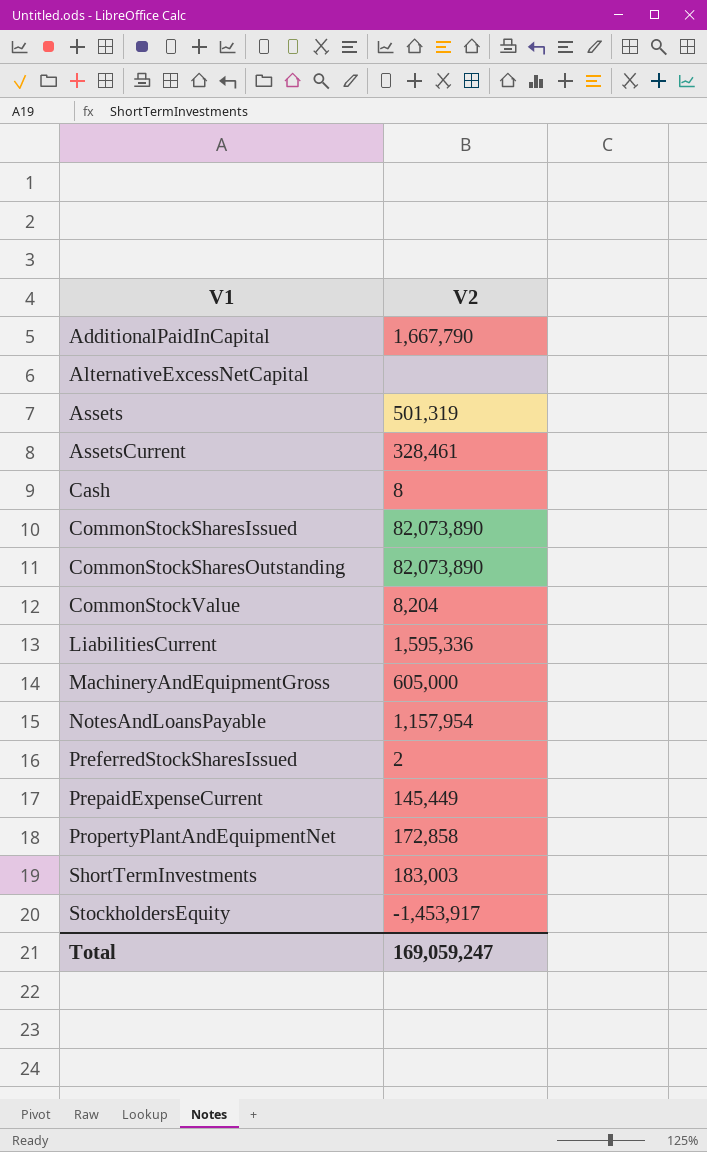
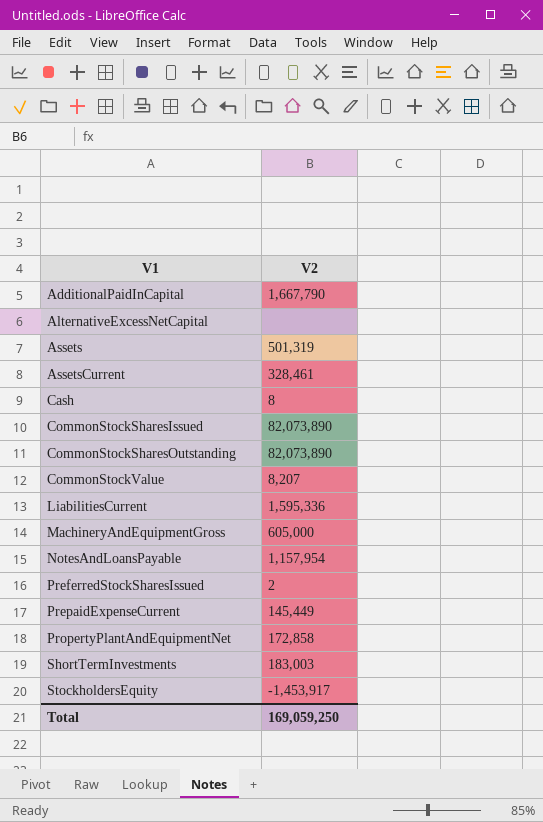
CommonStockValue | V2: 8,204 -> 8,207
Total | V2: 169,059,247 -> 169,059,250

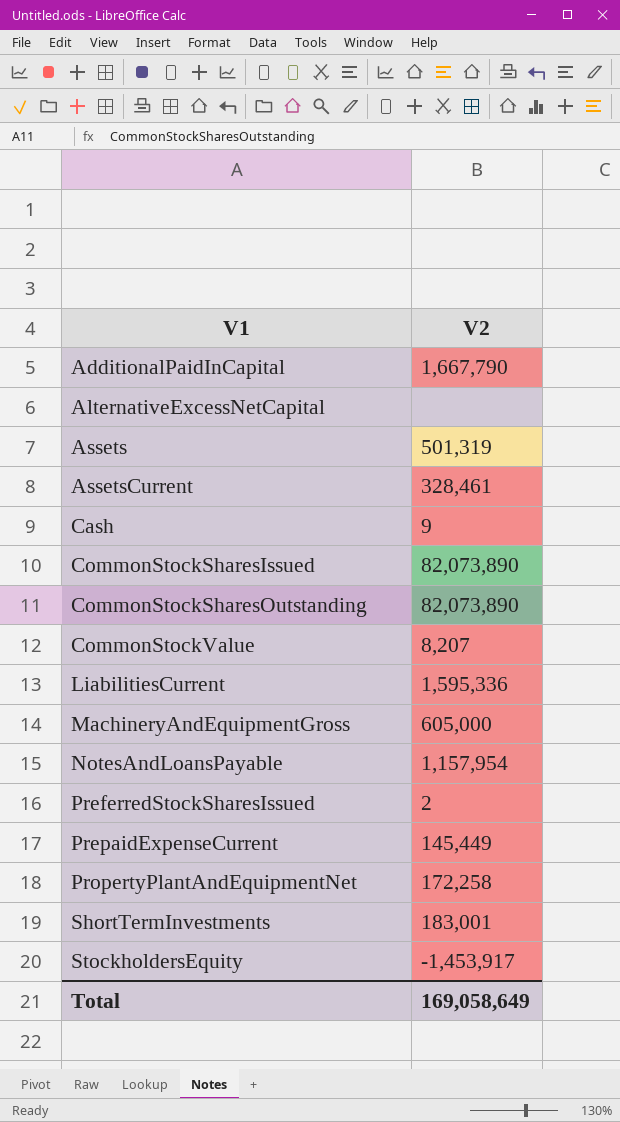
Cash | V2: 8 -> 9
PropertyPlantAndEquipmentNet | V2: 172,858 -> 172,258
ShortTermInvestments | V2: 183,003 -> 183,001
Total | V2: 169,059,250 -> 169,058,649

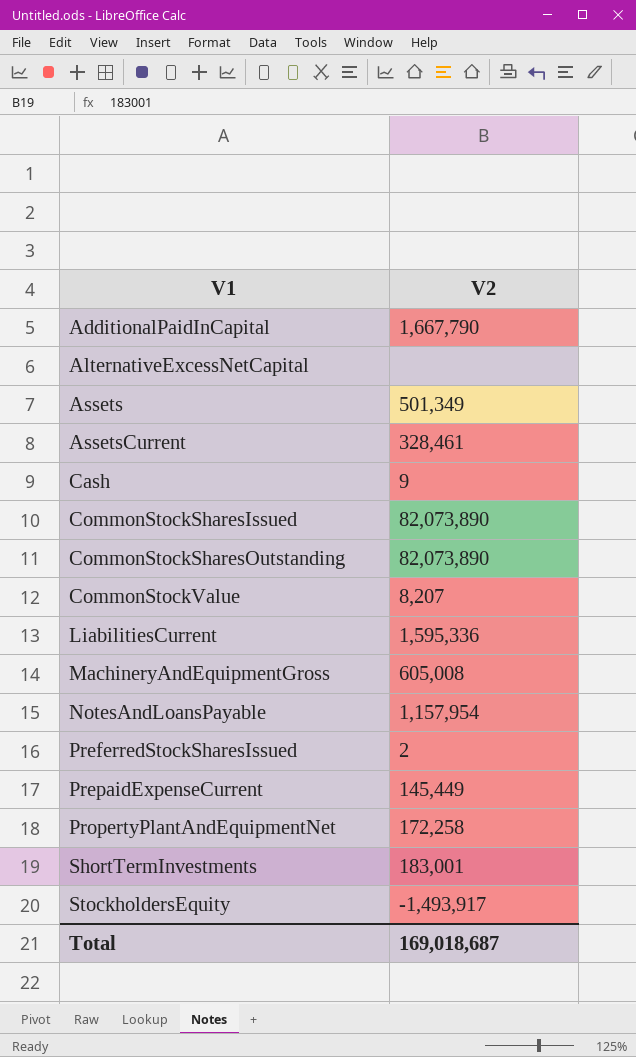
Assets | V2: 501,319 -> 501,349
MachineryAndEquipmentGross | V2: 605,000 -> 605,008
StockholdersEquity | V2: -1,453,917 -> -1,493,917
Total | V2: 169,058,649 -> 169,018,687

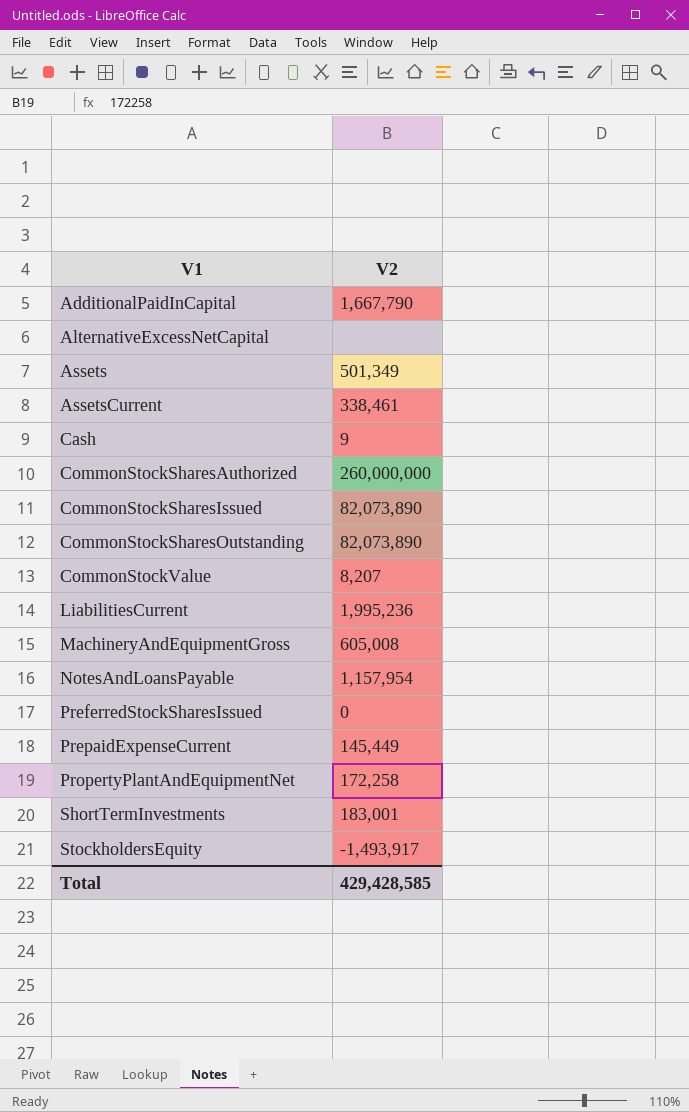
AssetsCurrent | V2: 328,461 -> 338,461
row CommonStockSharesAuthorized: none -> 260,000,000
LiabilitiesCurrent | V2: 1,595,336 -> 1,995,236
PreferredStockSharesIssued | V2: 2 -> 0
Total | V2: 169,018,687 -> 429,428,585

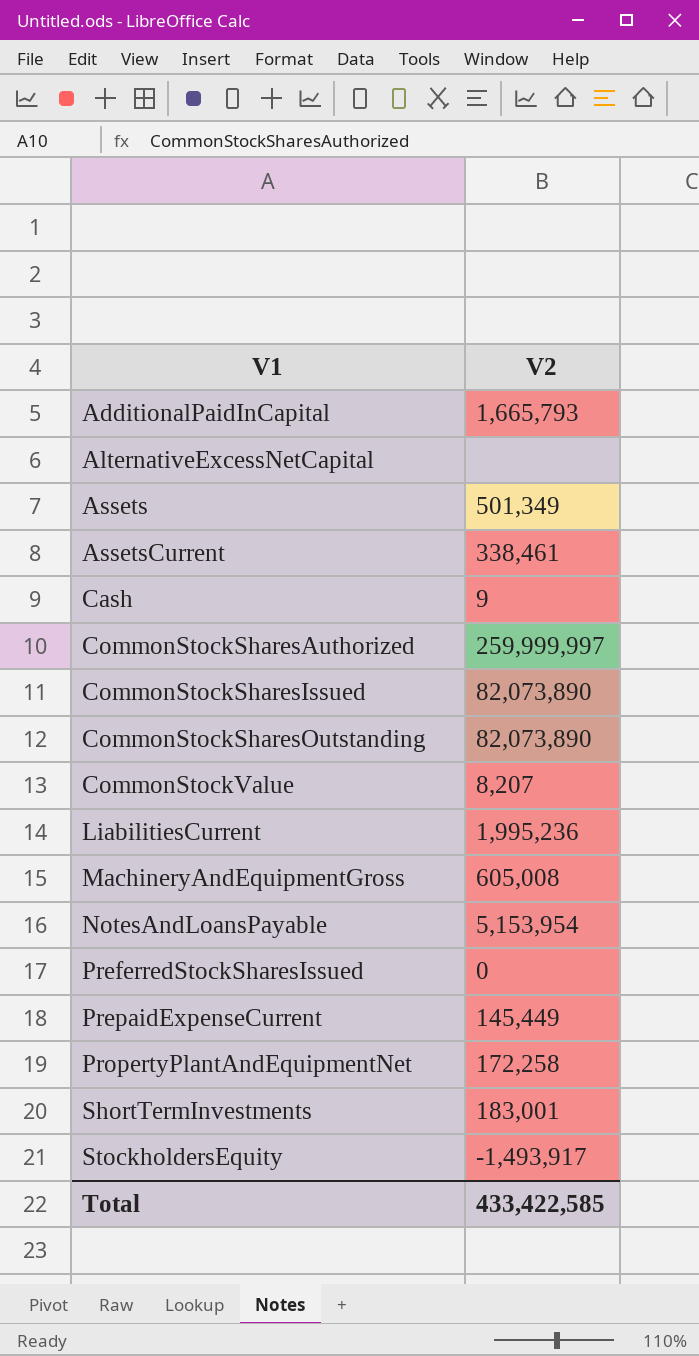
AdditionalPaidInCapital | V2: 1,667,790 -> 1,665,793
CommonStockSharesAuthorized | V2: 260,000,000 -> 259,999,997
NotesAndLoansPayable | V2: 1,157,954 -> 5,153,954
Total | V2: 429,428,585 -> 433,422,585

